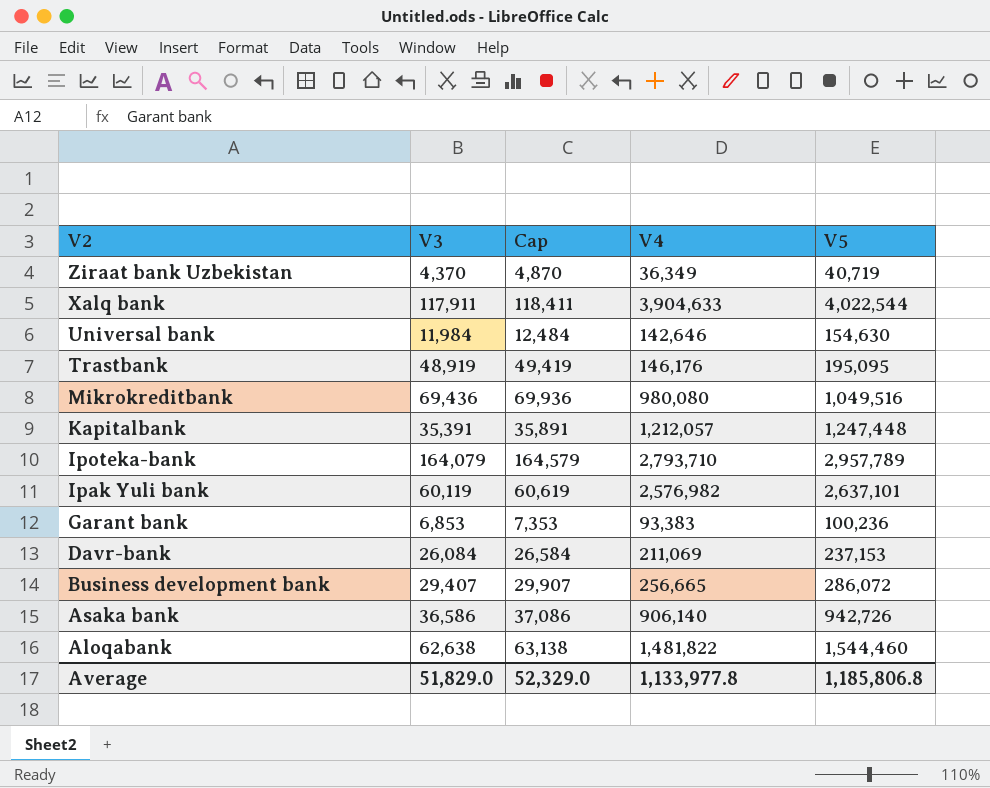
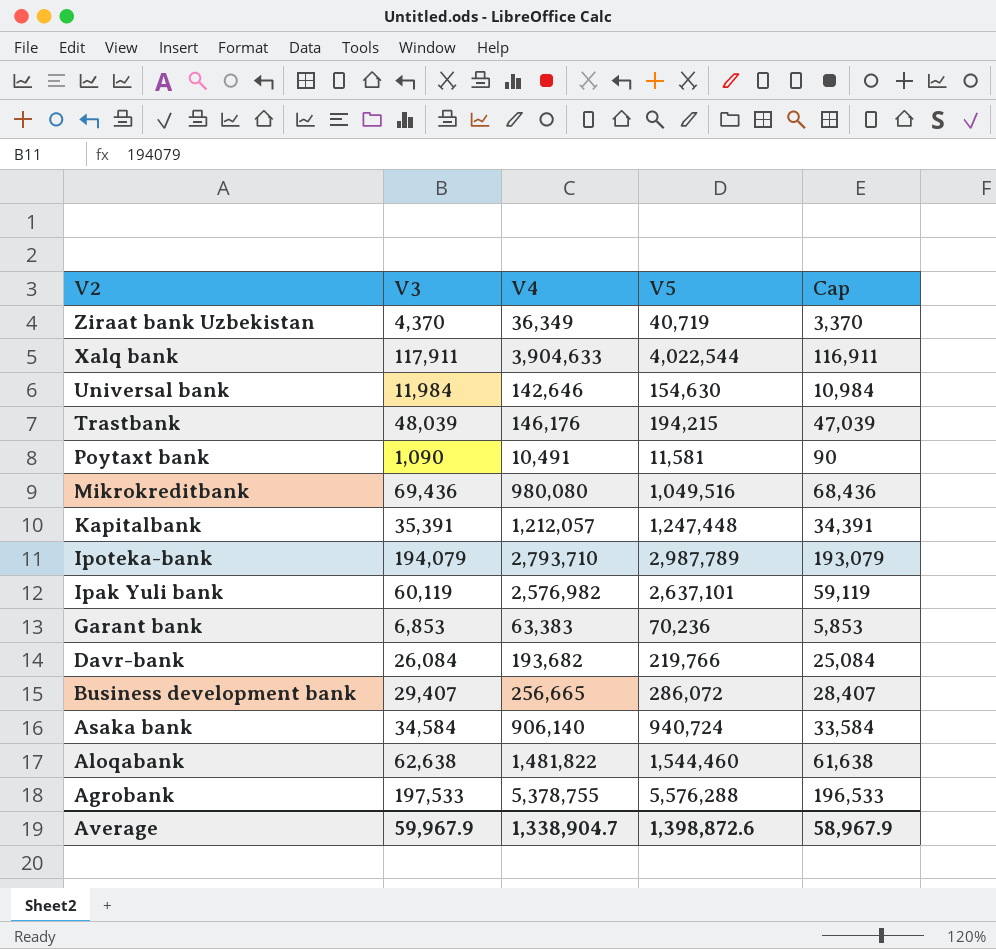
column Cap | formula: [V3] + 500 -> [V3] - 1000
column Cap | position: 3 -> 5
Trastbank | V3: 48,919 -> 48,039
Trastbank | V5: 195,095 -> 194,215
row Poytaxt bank: none -> 1,090 | 10,491 | 11,581 | 90
Ipoteka-bank | V3: 164,079 -> 194,079
Ipoteka-bank | V5: 2,957,789 -> 2,987,789
Garant bank | V4: 93,383 -> 63,383
Garant bank | V5: 100,236 -> 70,236
Davr-bank | V4: 211,069 -> 193,682
Davr-bank | V5: 237,153 -> 219,766
Asaka bank | V3: 36,586 -> 34,584
Asaka bank | V5: 942,726 -> 940,724
row Agrobank: none -> 197,533 | 5,378,755 | 5,576,288 | 196,533
Average | V3: 51,829.0 -> 59,967.9
Average | V4: 1,133,977.8 -> 1,338,904.7
Average | V5: 1,185,806.8 -> 1,398,872.6
Average | Cap: 52,329.0 -> 58,967.9

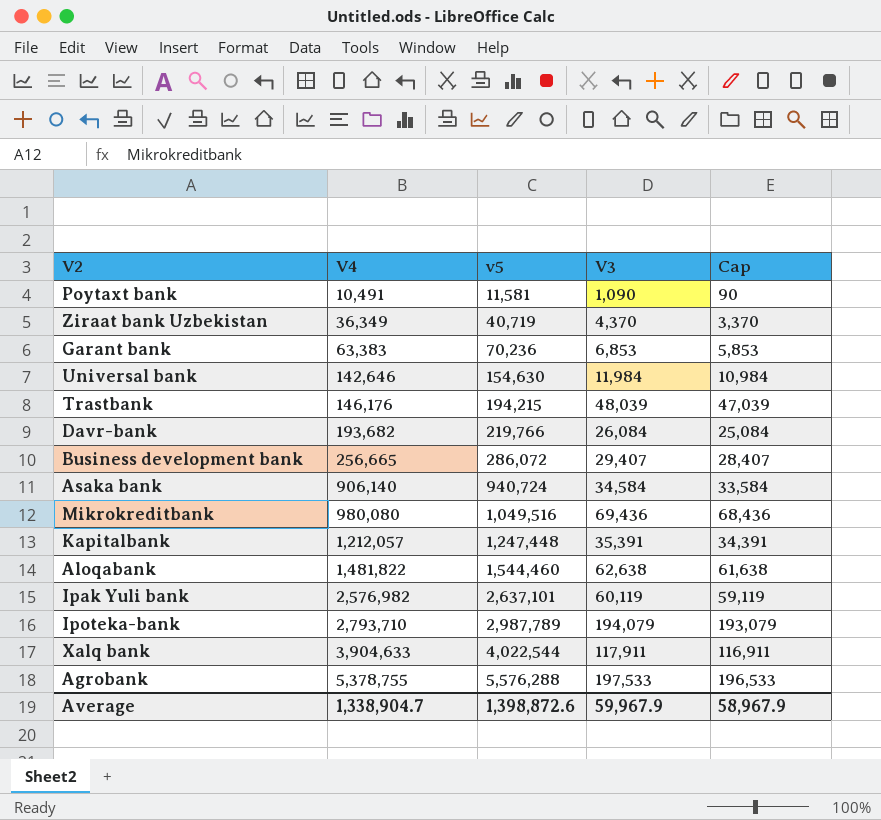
row order: V2 descending -> V4 ascending
column name: V5 -> v5
column V3 | position: 2 -> 4

